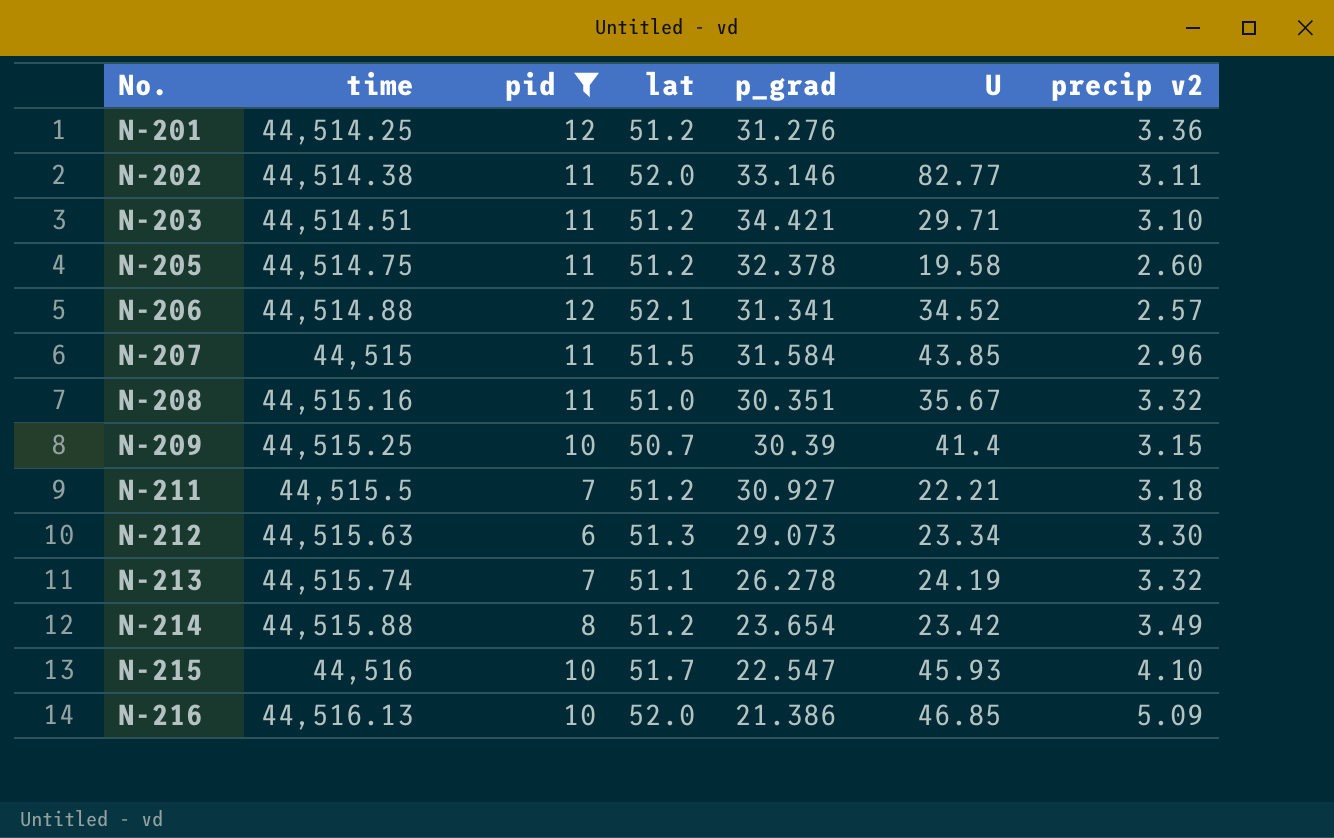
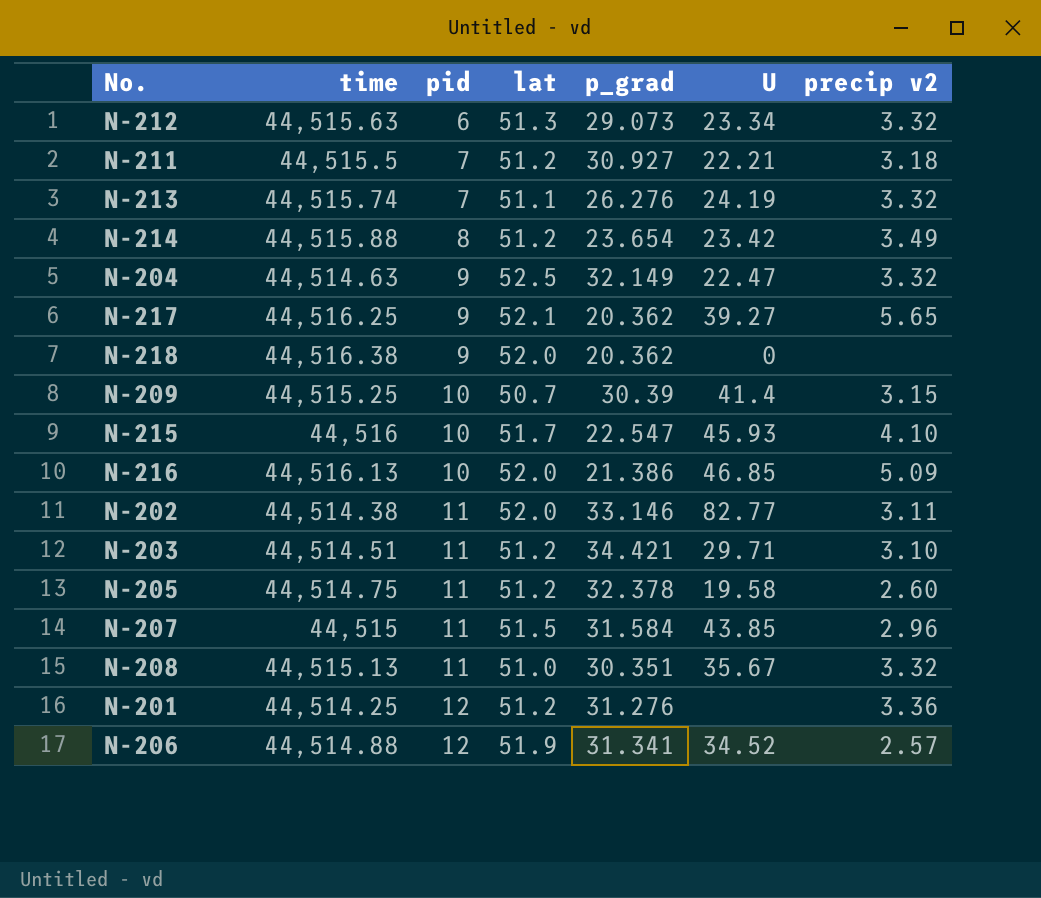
filter: pid != 9 -> none
row order: No. ascending -> pid ascending
N-212 | precip v2: 3.30 -> 3.32
N-213 | p_grad: 26.278 -> 26.276
N-208 | time: 44,515.16 -> 44,515.13
N-206 | lat: 52.1 -> 51.9

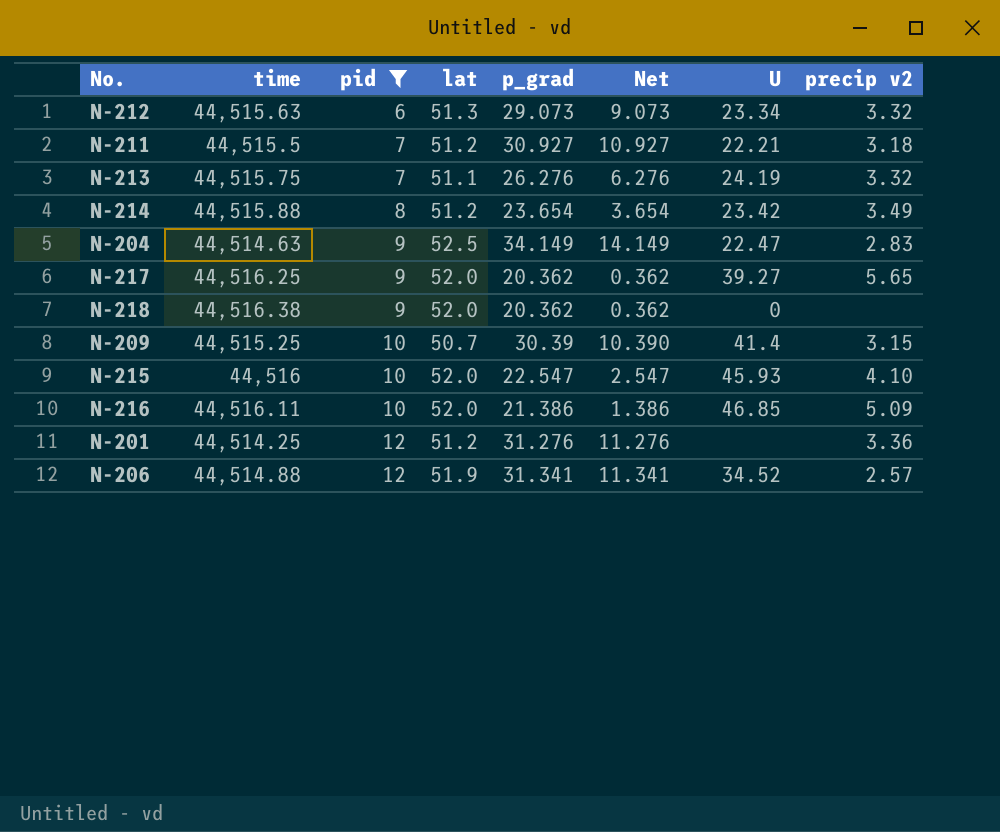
filter: none -> pid != 11
column Net | formula: none -> [p_grad] - 20
N-213 | time: 44,515.74 -> 44,515.75
N-204 | p_grad: 32.149 -> 34.149
N-204 | precip v2: 3.32 -> 2.83
N-217 | lat: 52.1 -> 52.0
N-215 | lat: 51.7 -> 52.0
N-216 | time: 44,516.13 -> 44,516.11

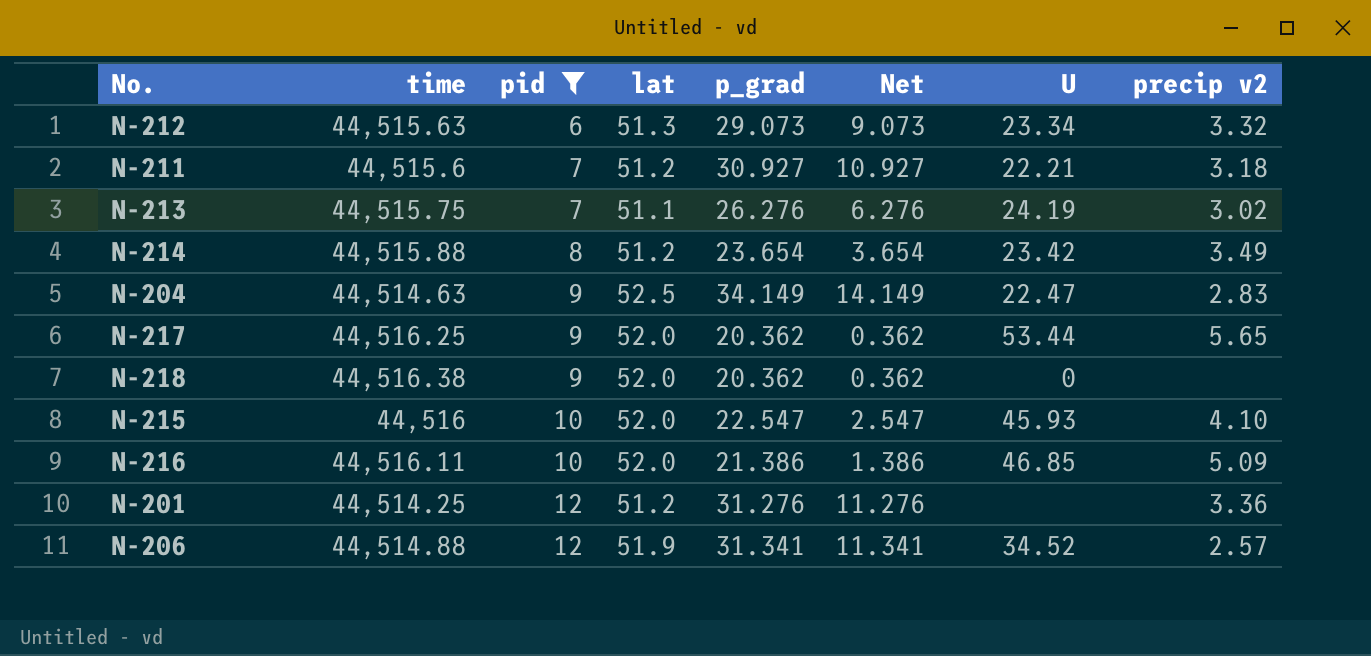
row N-209: 44,515.25 | 10 | 50.7 | 30.39 | 10.390 | 41.4 | 3.15 -> none
N-211 | time: 44,515.5 -> 44,515.6
N-213 | precip v2: 3.32 -> 3.02
N-217 | U: 39.27 -> 53.44

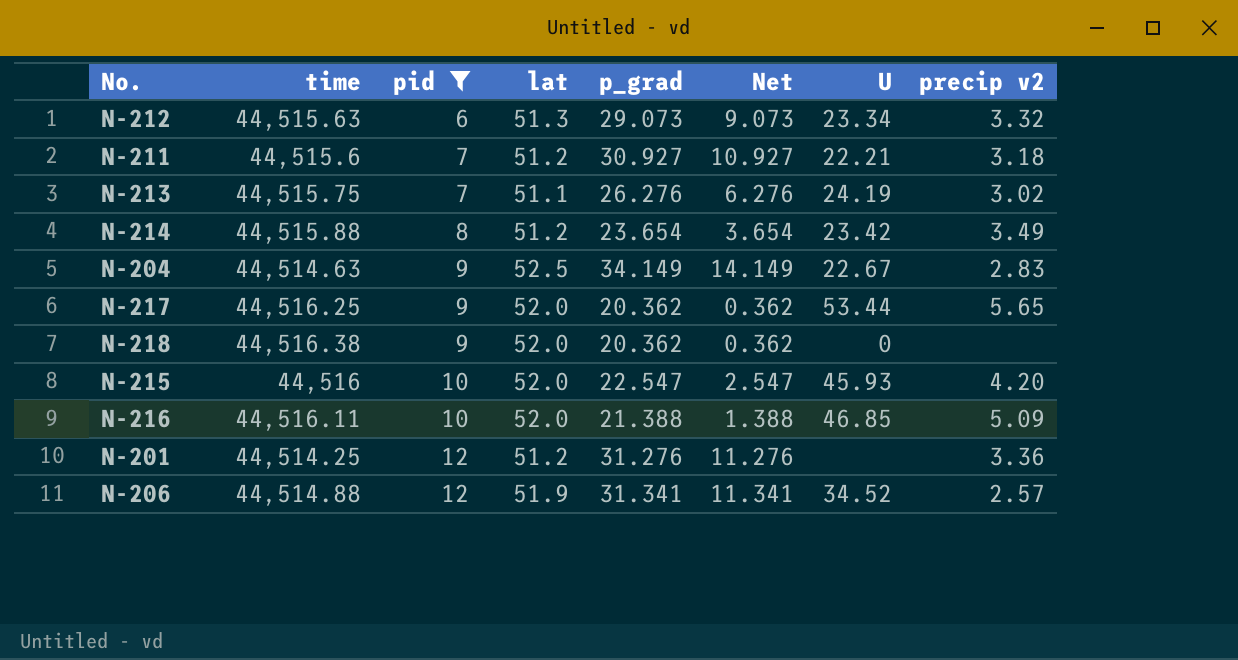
N-204 | U: 22.47 -> 22.67
N-215 | precip v2: 4.10 -> 4.20
N-216 | p_grad: 21.386 -> 21.388
N-216 | Net: 1.386 -> 1.388

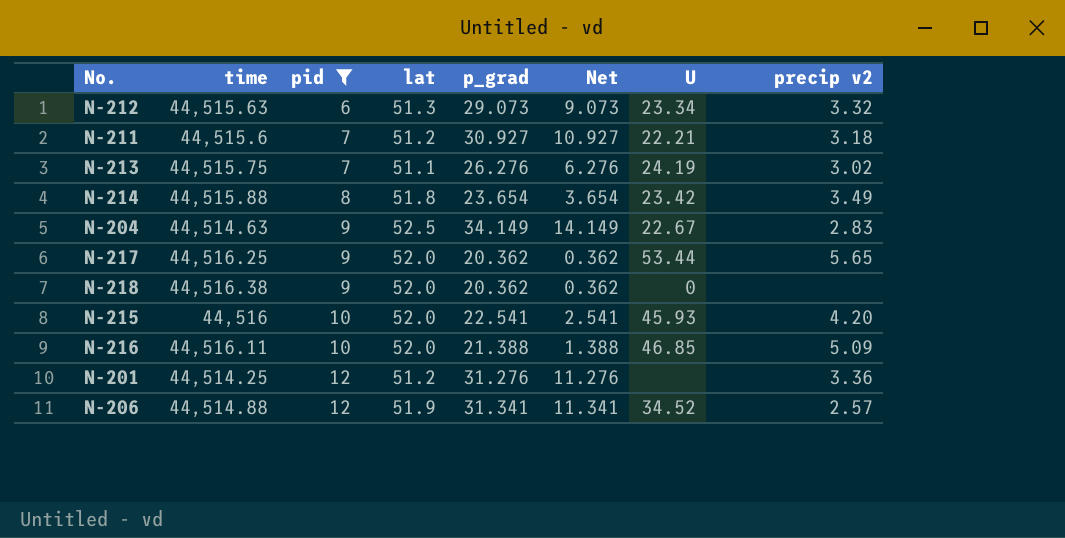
N-214 | lat: 51.2 -> 51.8
N-215 | p_grad: 22.547 -> 22.541
N-215 | Net: 2.547 -> 2.541

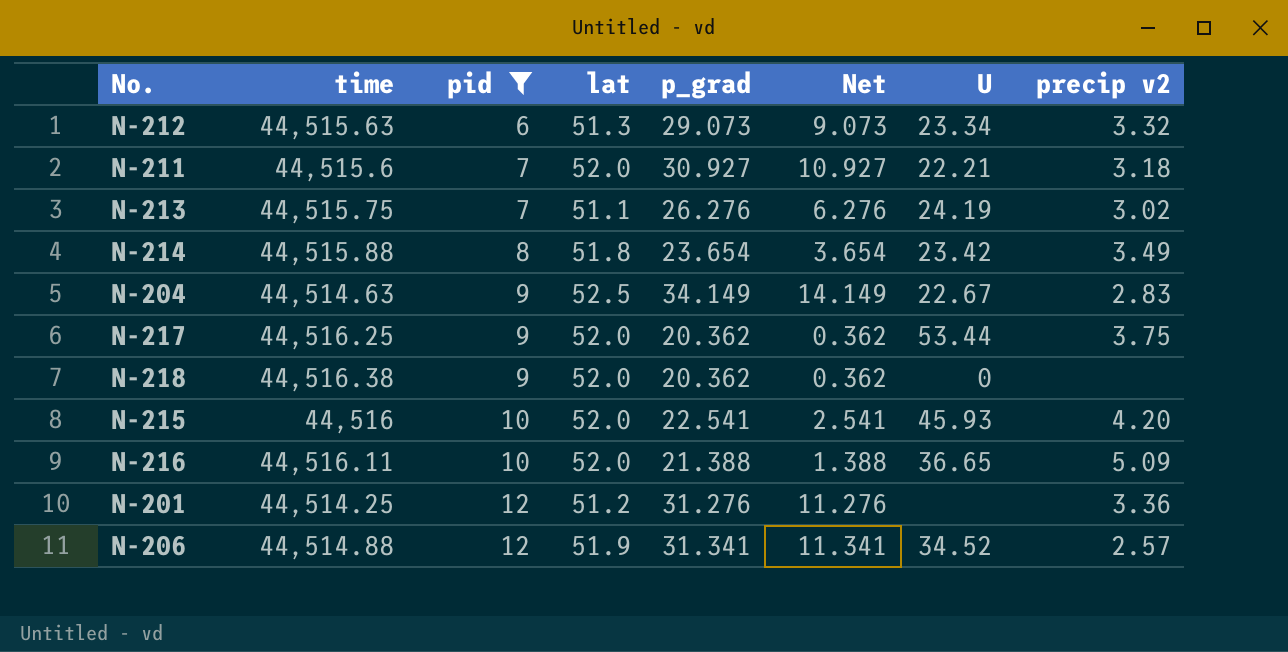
N-211 | lat: 51.2 -> 52.0
N-217 | precip v2: 5.65 -> 3.75
N-216 | U: 46.85 -> 36.65

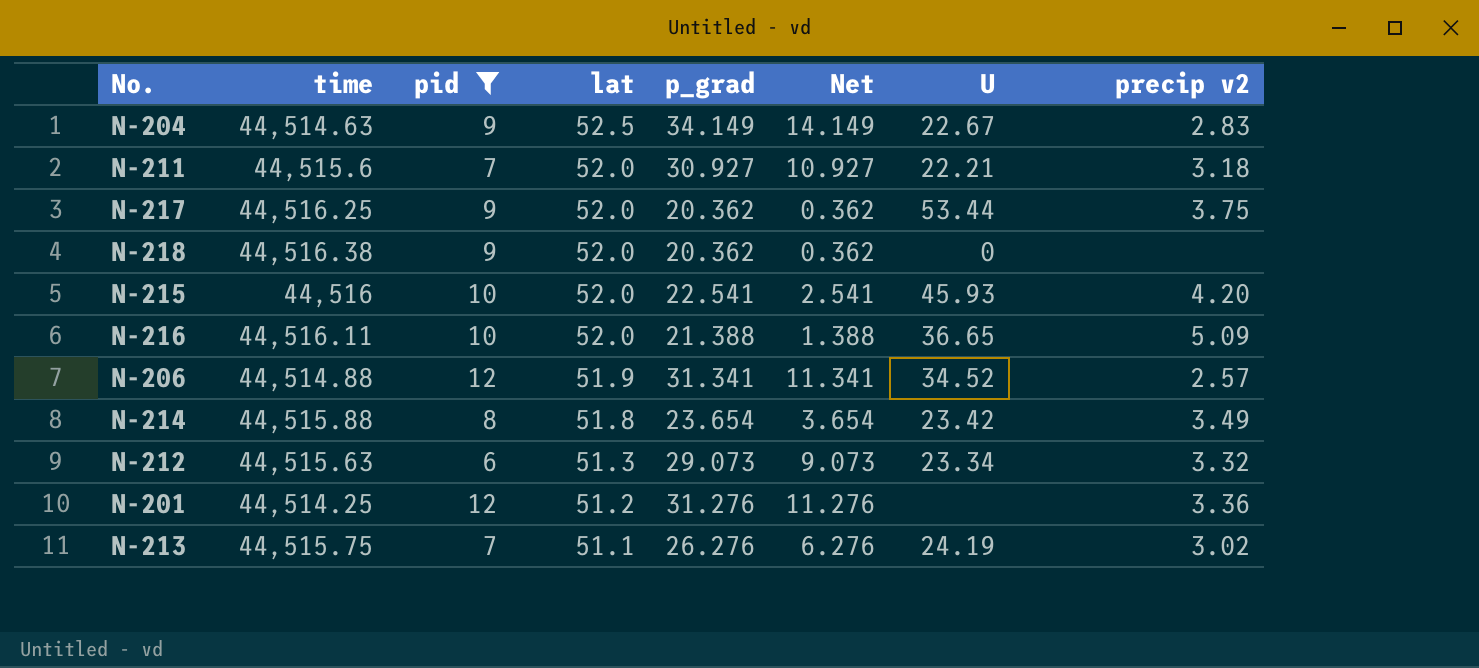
row order: pid ascending -> lat descending

